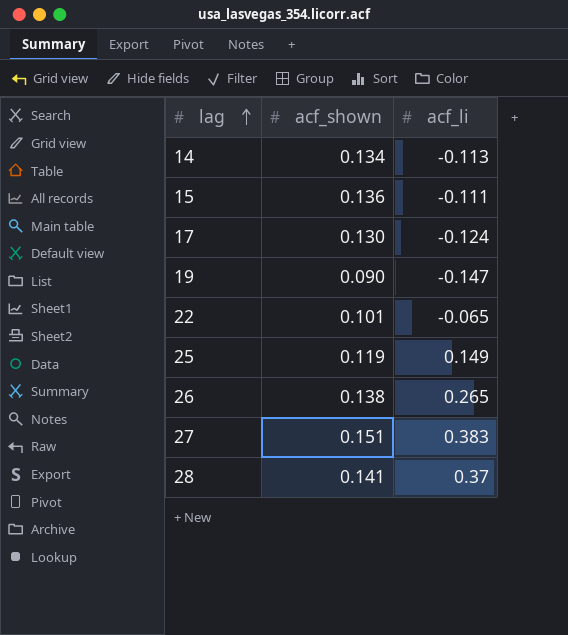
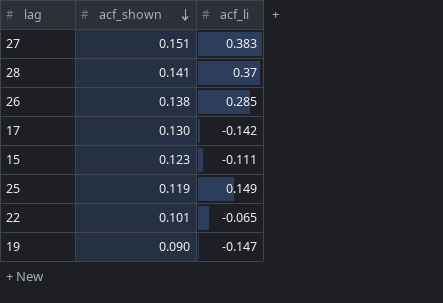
row order: lag ascending -> acf_shown descending
row 14: 0.134 | -0.113 -> none
26 | acf_li: 0.265 -> 0.285
17 | acf_li: -0.124 -> -0.142
15 | acf_shown: 0.136 -> 0.123

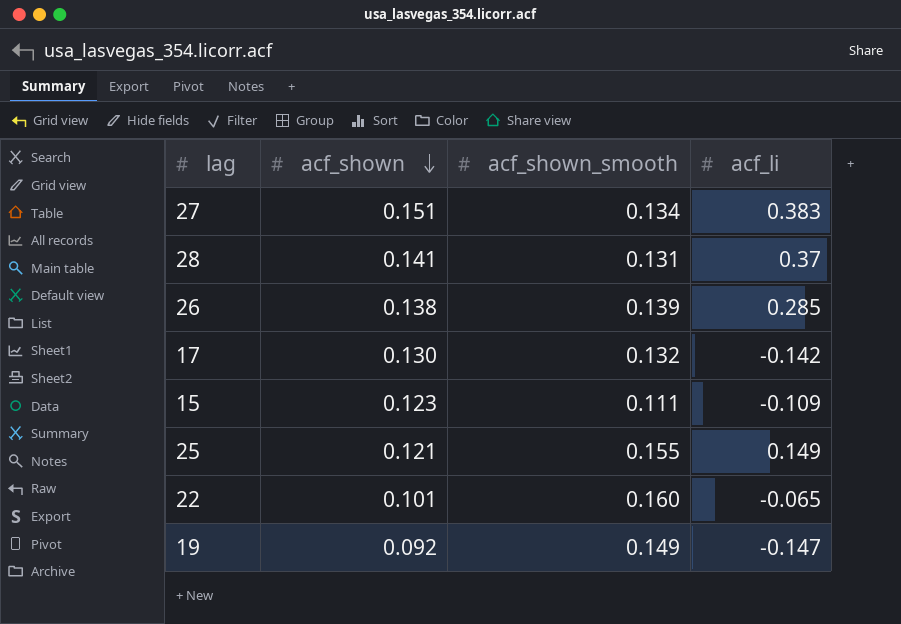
column acf_shown_smooth | position: none -> 3
15 | acf_li: -0.111 -> -0.109
25 | acf_shown: 0.119 -> 0.121
19 | acf_shown: 0.090 -> 0.092

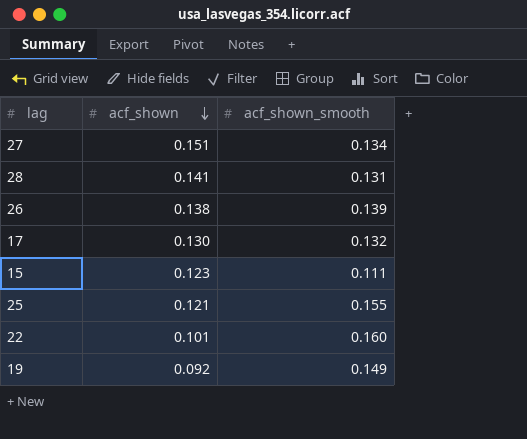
column acf_li | position: 4 -> none

